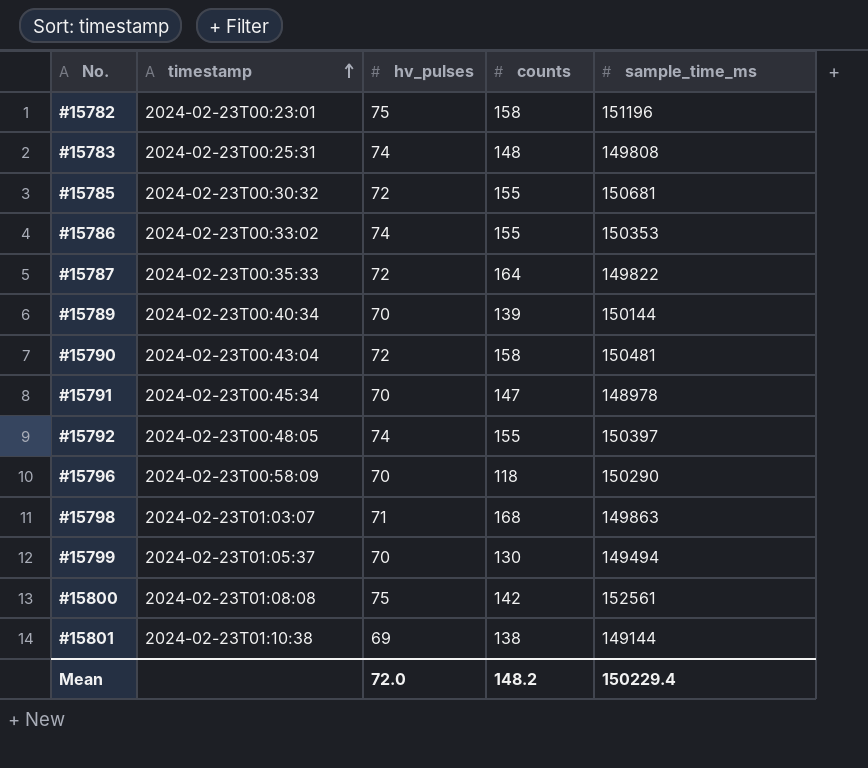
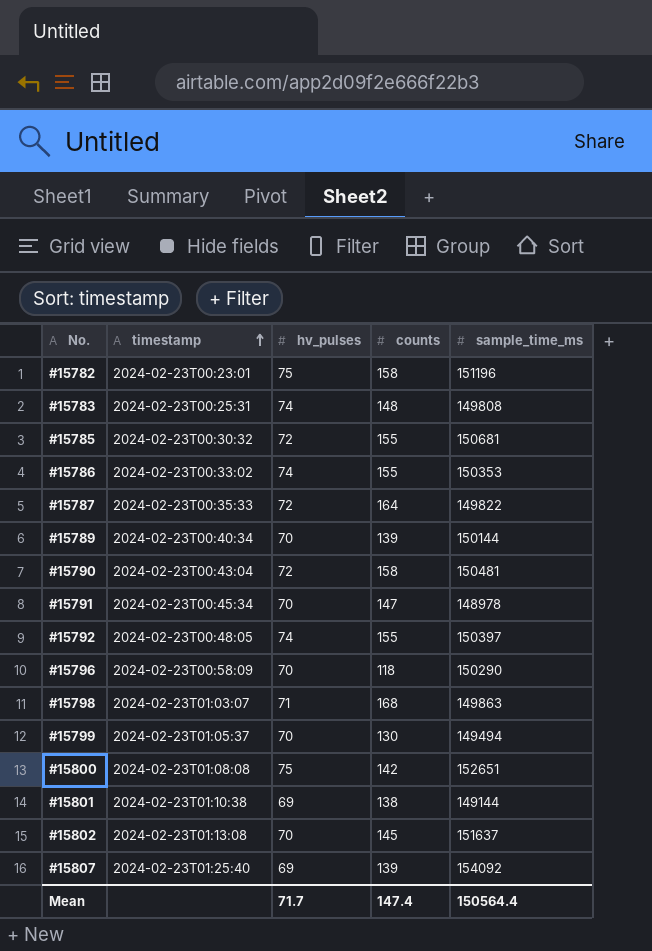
#15800 | sample_time_ms: 152561 -> 152651
row #15802: none -> 2024-02-23T01:13:08 | 70 | 145 | 151637
row #15807: none -> 2024-02-23T01:25:40 | 69 | 139 | 154092
Mean | hv_pulses: 72.0 -> 71.7
Mean | counts: 148.2 -> 147.4
Mean | sample_time_ms: 150229.4 -> 150564.4

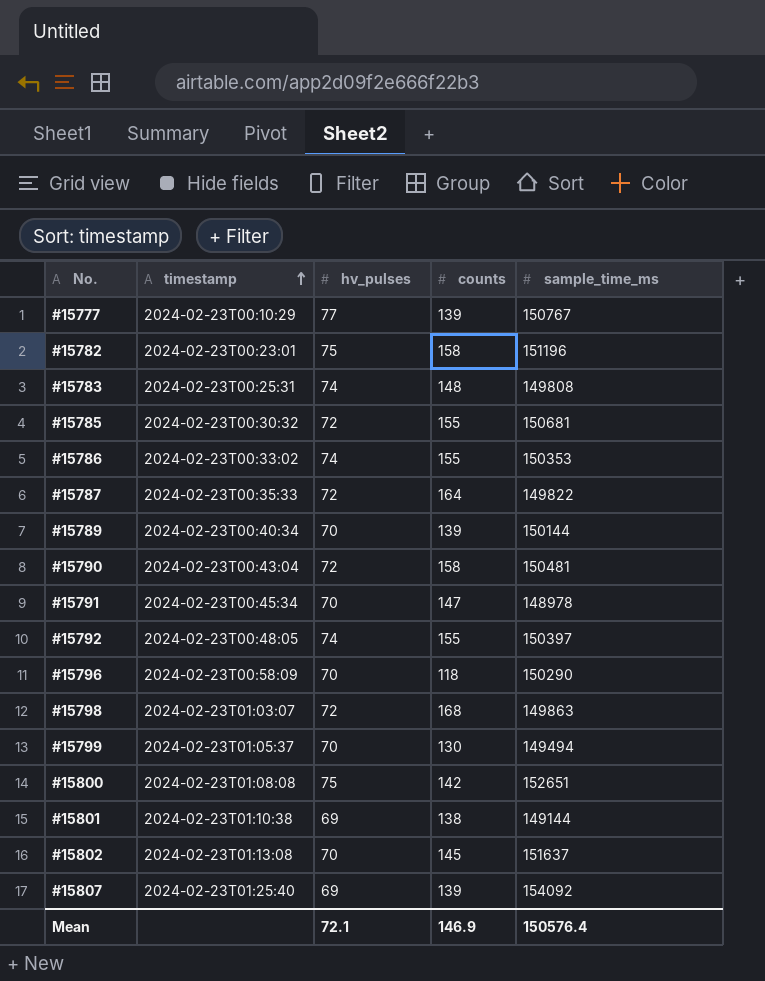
row #15777: none -> 2024-02-23T00:10:29 | 77 | 139 | 150767
#15798 | hv_pulses: 71 -> 72
Mean | hv_pulses: 71.7 -> 72.1
Mean | counts: 147.4 -> 146.9
Mean | sample_time_ms: 150564.4 -> 150576.4

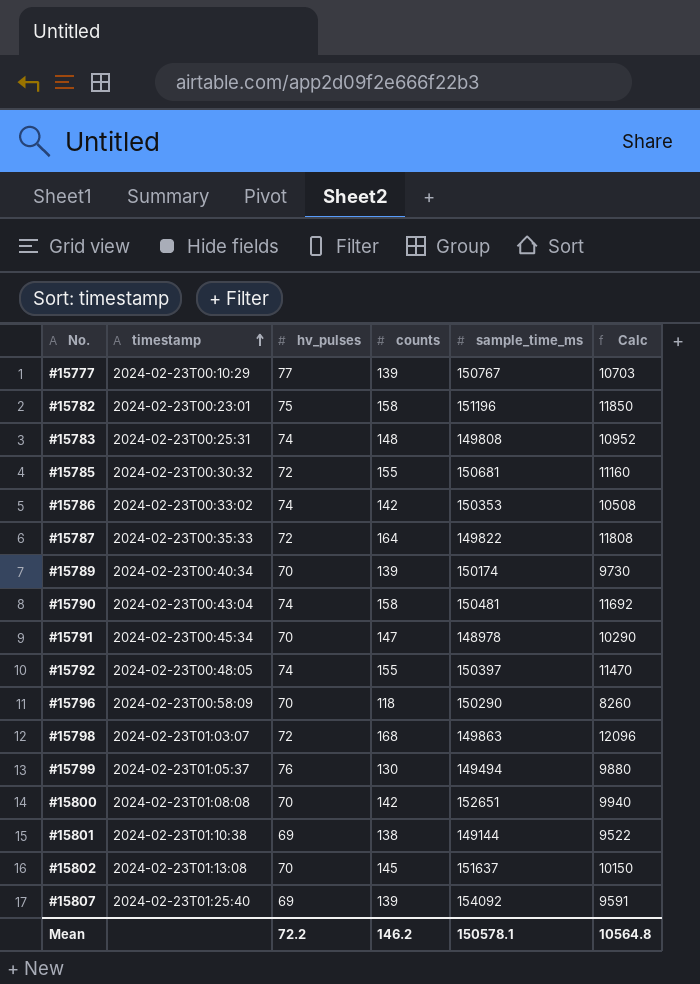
column Calc | formula: none -> [hv_pulses] * [counts]
#15786 | counts: 155 -> 142
#15789 | sample_time_ms: 150144 -> 150174
#15790 | hv_pulses: 72 -> 74
#15799 | hv_pulses: 70 -> 76
#15800 | hv_pulses: 75 -> 70
Mean | hv_pulses: 72.1 -> 72.2
Mean | counts: 146.9 -> 146.2
Mean | sample_time_ms: 150576.4 -> 150578.1

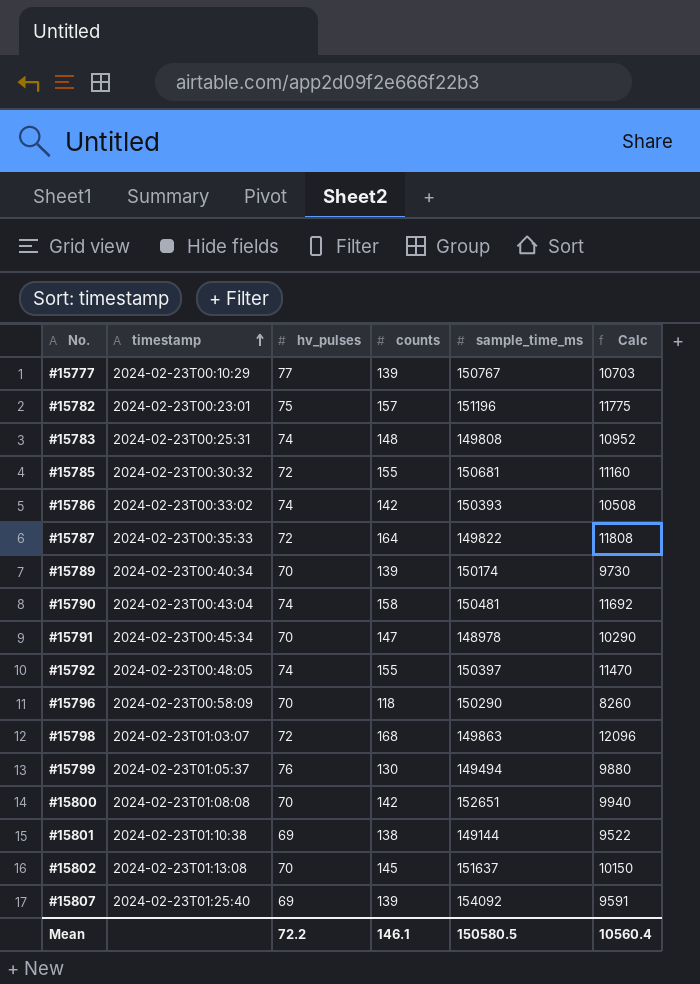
#15782 | counts: 158 -> 157
#15782 | Calc: 11850 -> 11775
#15786 | sample_time_ms: 150353 -> 150393
Mean | counts: 146.2 -> 146.1
Mean | sample_time_ms: 150578.1 -> 150580.5
Mean | Calc: 10564.8 -> 10560.4

